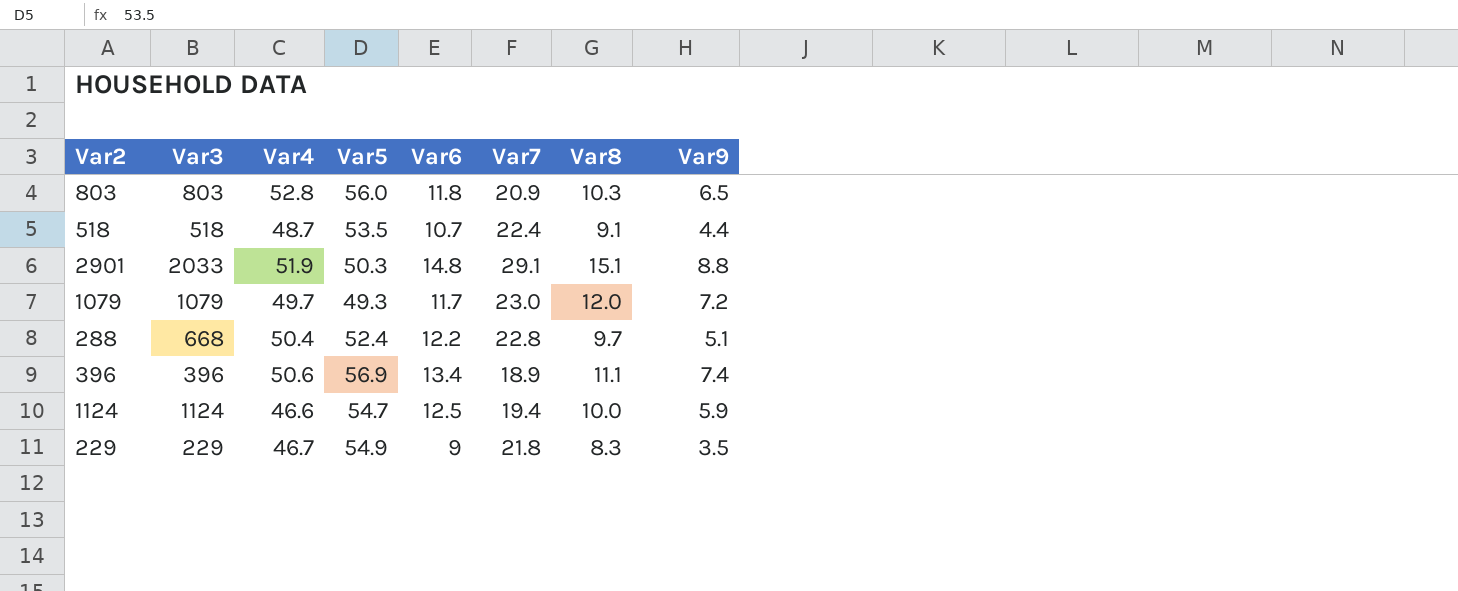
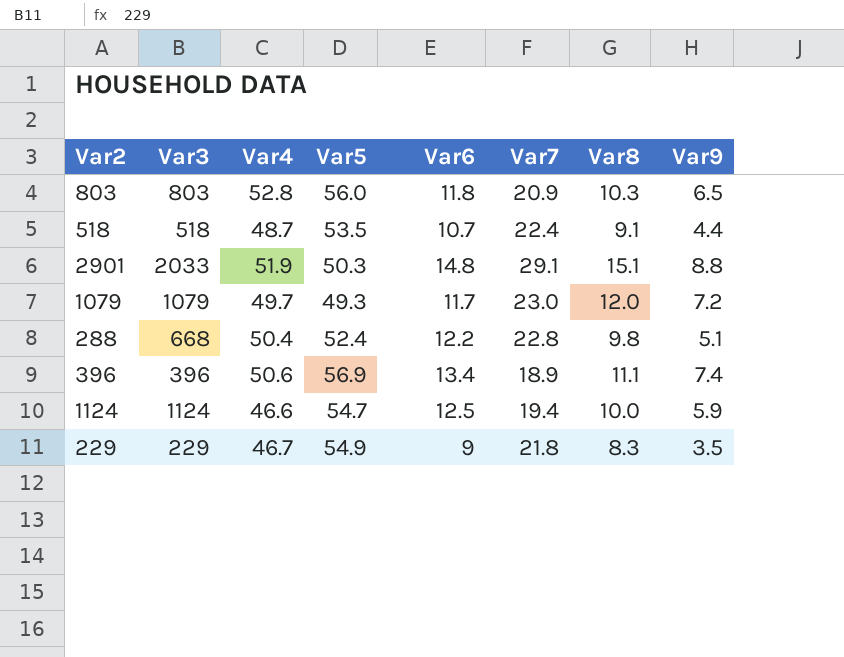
288 | Var8: 9.7 -> 9.8

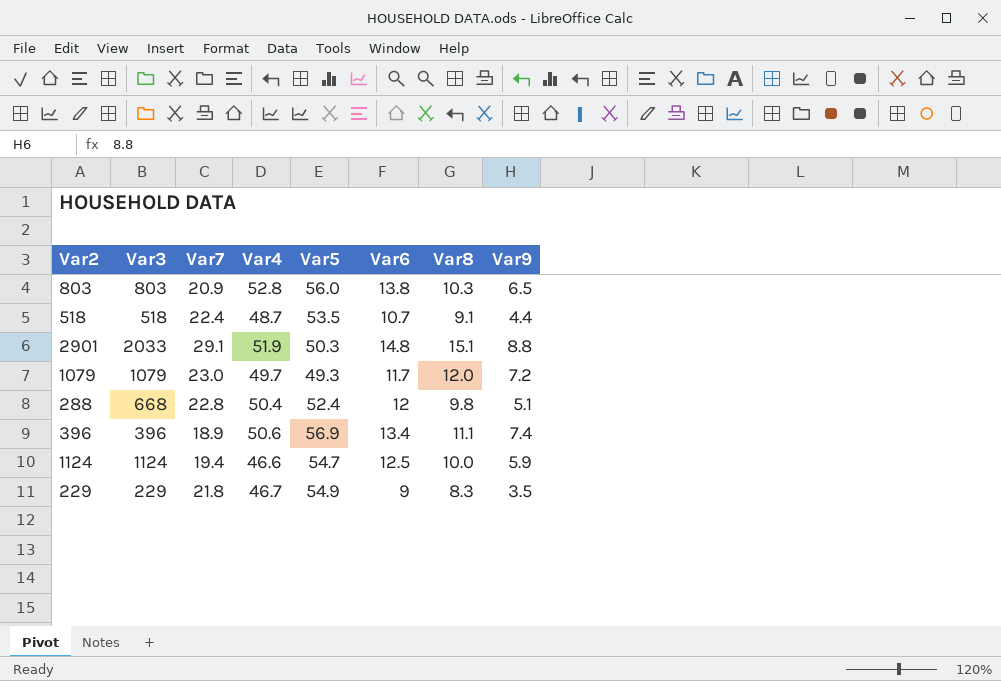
column Var7 | position: 6 -> 3
803 | Var6: 11.8 -> 13.8
288 | Var6: 12.2 -> 12

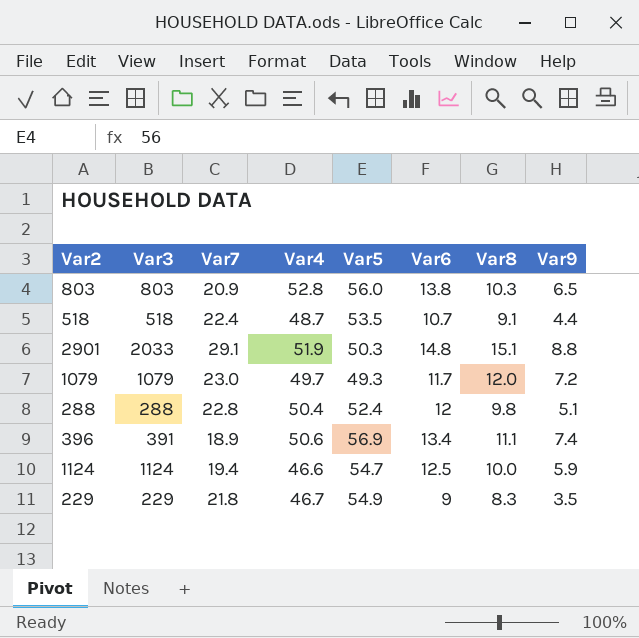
288 | Var3: 668 -> 288
396 | Var3: 396 -> 391

